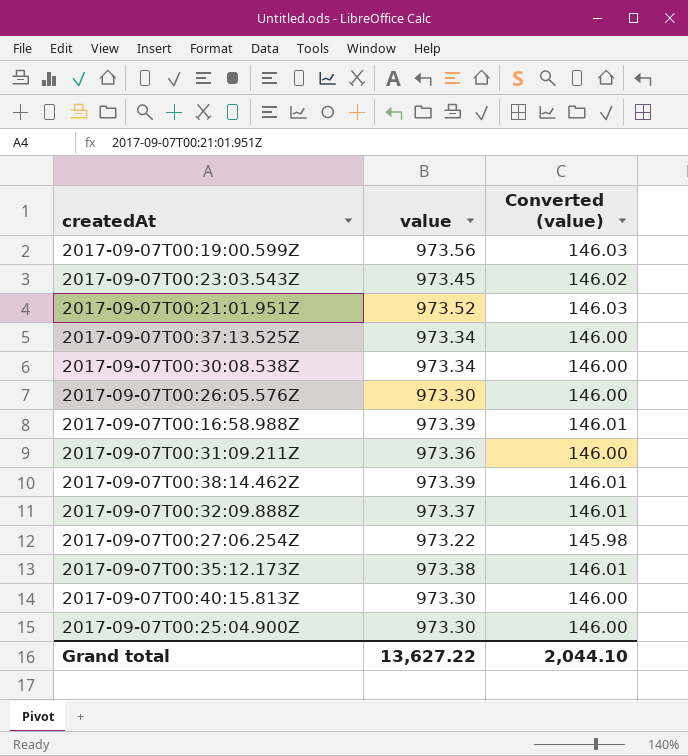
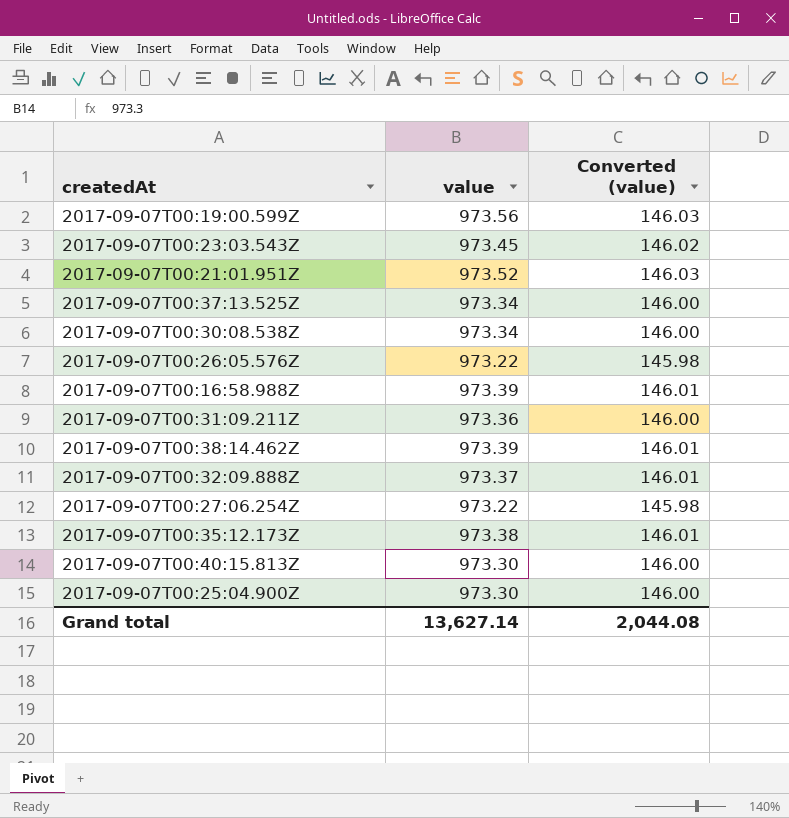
2017-09-07T00:26:05.576Z | value: 973.30 -> 973.22
2017-09-07T00:26:05.576Z | Converted (value): 146.00 -> 145.98
Grand total | value: 13,627.22 -> 13,627.14
Grand total | Converted (value): 2,044.10 -> 2,044.08

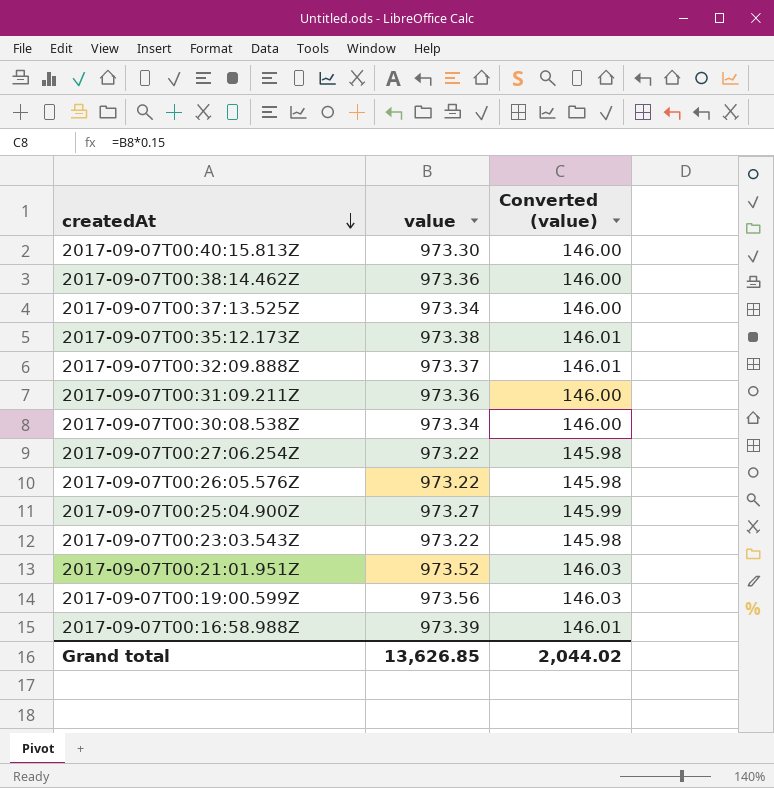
row order: none -> createdAt descending
2017-09-07T00:38:14.462Z | value: 973.39 -> 973.36
2017-09-07T00:38:14.462Z | Converted (value): 146.01 -> 146.00
2017-09-07T00:25:04.900Z | value: 973.30 -> 973.27
2017-09-07T00:25:04.900Z | Converted (value): 146.00 -> 145.99
2017-09-07T00:23:03.543Z | value: 973.45 -> 973.22
2017-09-07T00:23:03.543Z | Converted (value): 146.02 -> 145.98
Grand total | value: 13,627.14 -> 13,626.85
Grand total | Converted (value): 2,044.08 -> 2,044.02

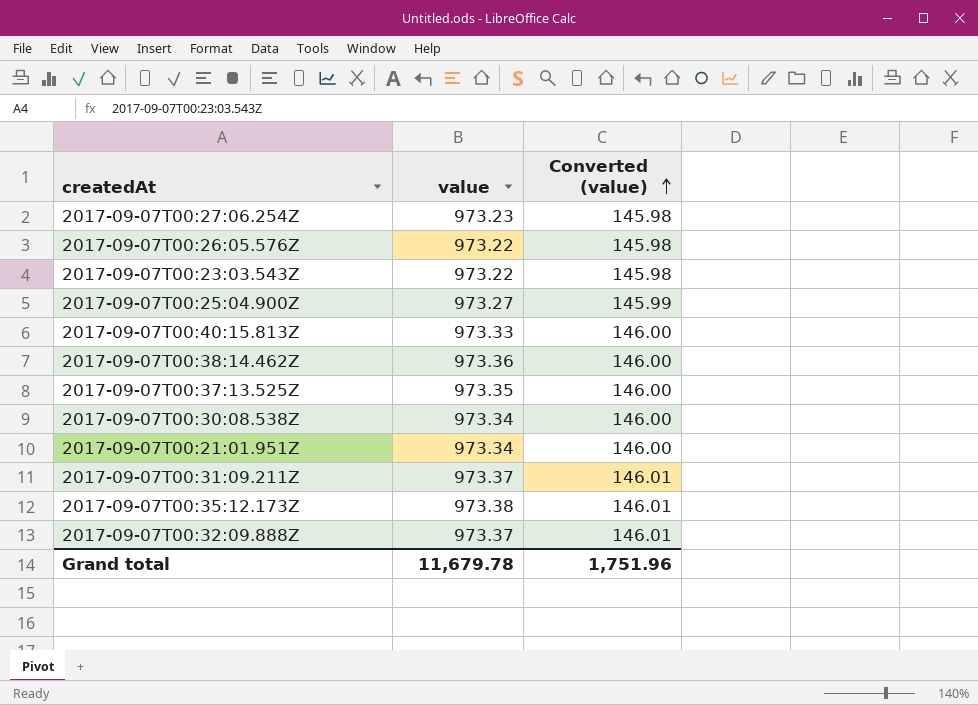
row order: createdAt descending -> Converted (value) ascending
row 2017-09-07T00:19:00.599Z: 973.56 | 146.03 -> none
row 2017-09-07T00:16:58.988Z: 973.39 | 146.01 -> none
2017-09-07T00:27:06.254Z | value: 973.22 -> 973.23
2017-09-07T00:40:15.813Z | value: 973.30 -> 973.33
2017-09-07T00:37:13.525Z | value: 973.34 -> 973.35
2017-09-07T00:21:01.951Z | value: 973.52 -> 973.34
2017-09-07T00:21:01.951Z | Converted (value): 146.03 -> 146.00
2017-09-07T00:31:09.211Z | value: 973.36 -> 973.37
2017-09-07T00:31:09.211Z | Converted (value): 146.00 -> 146.01
Grand total | value: 13,626.85 -> 11,679.78
Grand total | Converted (value): 2,044.02 -> 1,751.96

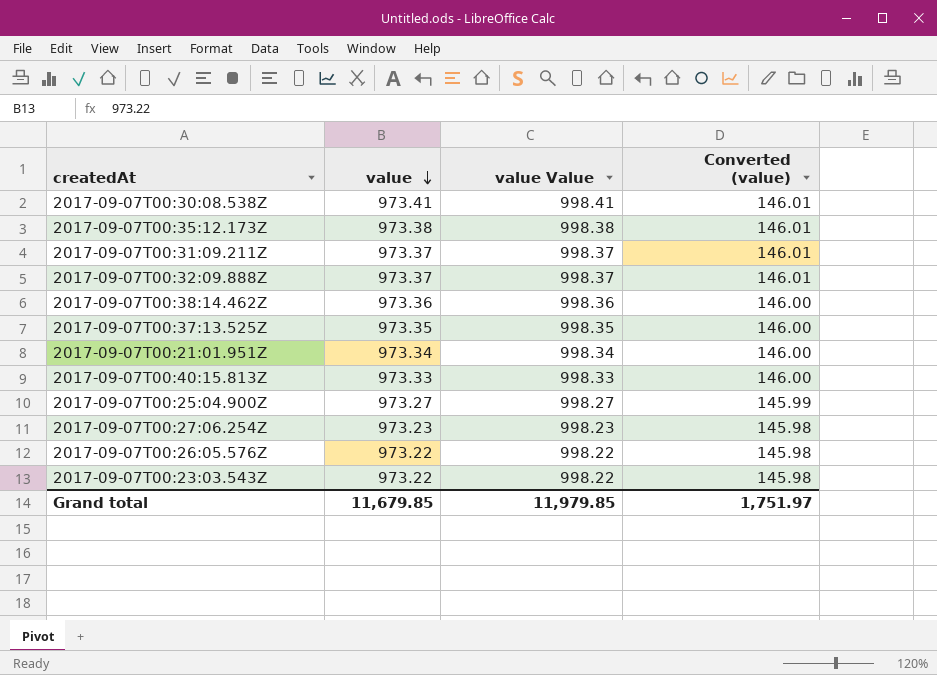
row order: Converted (value) ascending -> value descending
column value Value | formula: none -> [value] + 25
2017-09-07T00:30:08.538Z | value: 973.34 -> 973.41
2017-09-07T00:30:08.538Z | Converted (value): 146.00 -> 146.01
Grand total | value: 11,679.78 -> 11,679.85
Grand total | Converted (value): 1,751.96 -> 1,751.97

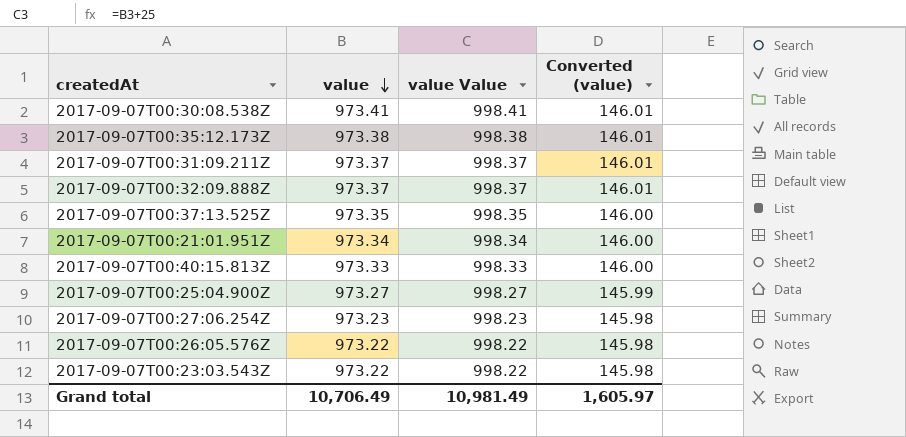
row 2017-09-07T00:38:14.462Z: 973.36 | 998.36 | 146.00 -> none
Grand total | value: 11,679.85 -> 10,706.49
Grand total | value Value: 11,979.85 -> 10,981.49
Grand total | Converted (value): 1,751.97 -> 1,605.97

